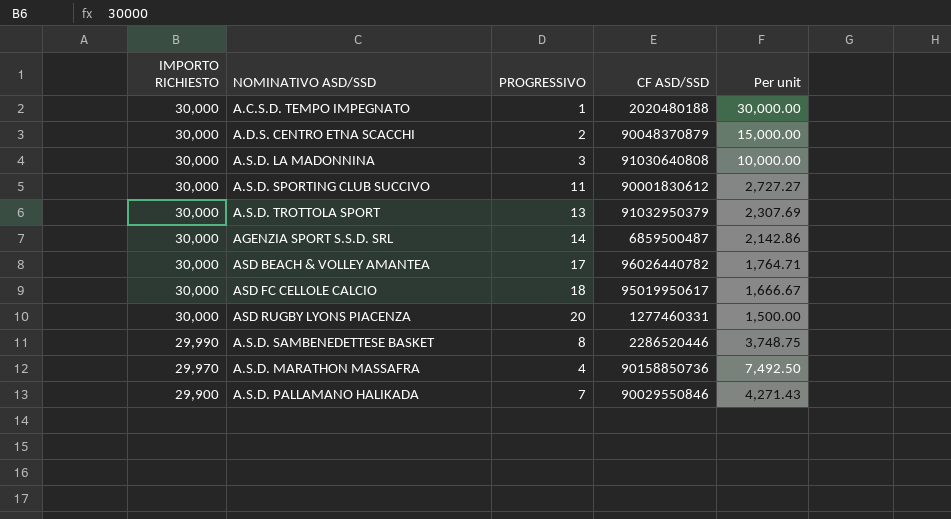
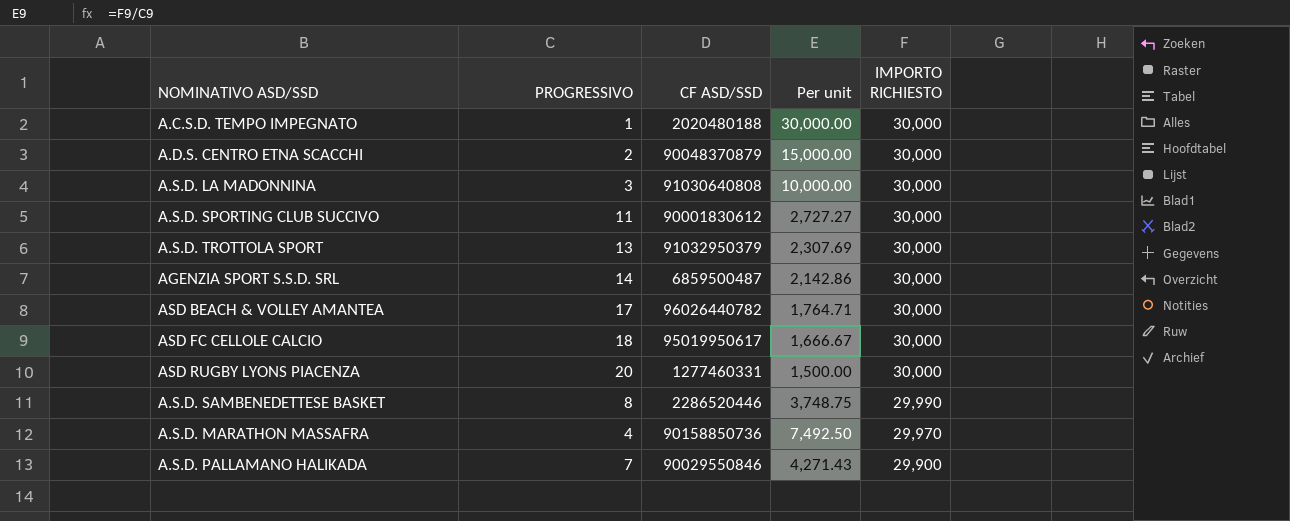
column IMPORTO RICHIESTO | position: 1 -> 5

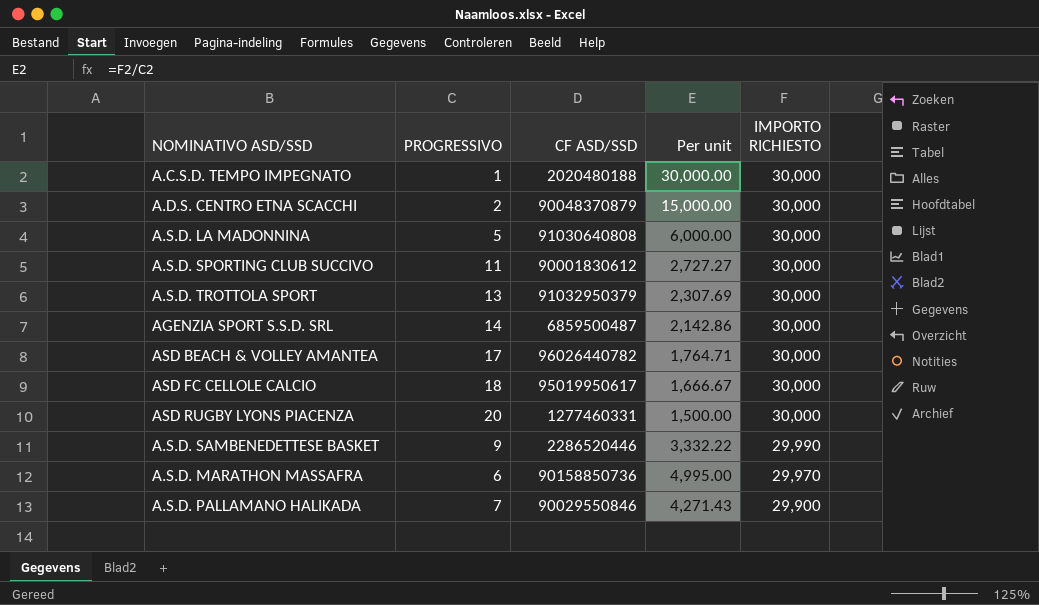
A.S.D. LA MADONNINA | PROGRESSIVO: 3 -> 5
A.S.D. LA MADONNINA | Per unit: 10,000.00 -> 6,000.00
A.S.D. SAMBENEDETTESE BASKET | PROGRESSIVO: 8 -> 9
A.S.D. SAMBENEDETTESE BASKET | Per unit: 3,748.75 -> 3,332.22
A.S.D. MARATHON MASSAFRA | PROGRESSIVO: 4 -> 6
A.S.D. MARATHON MASSAFRA | Per unit: 7,492.50 -> 4,995.00

